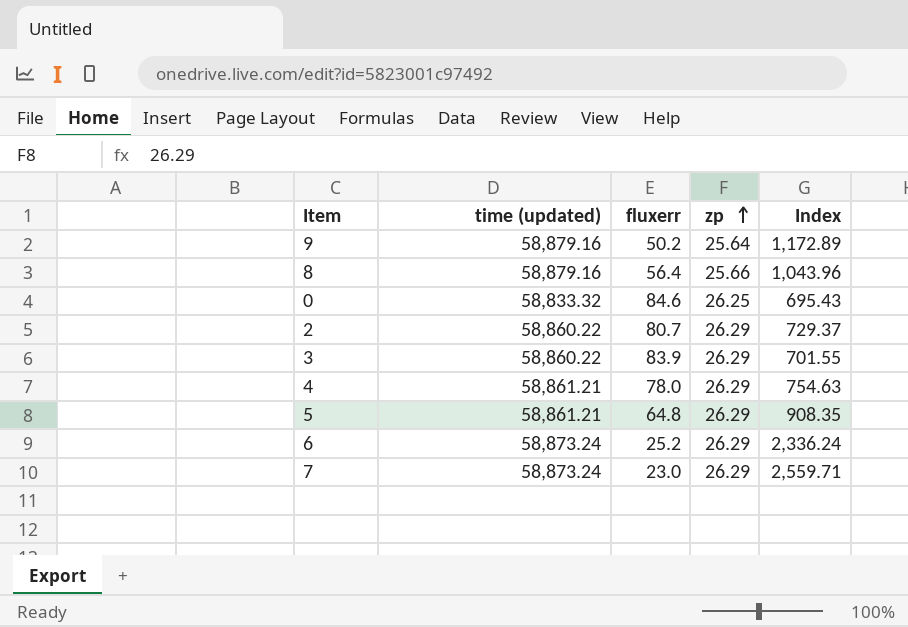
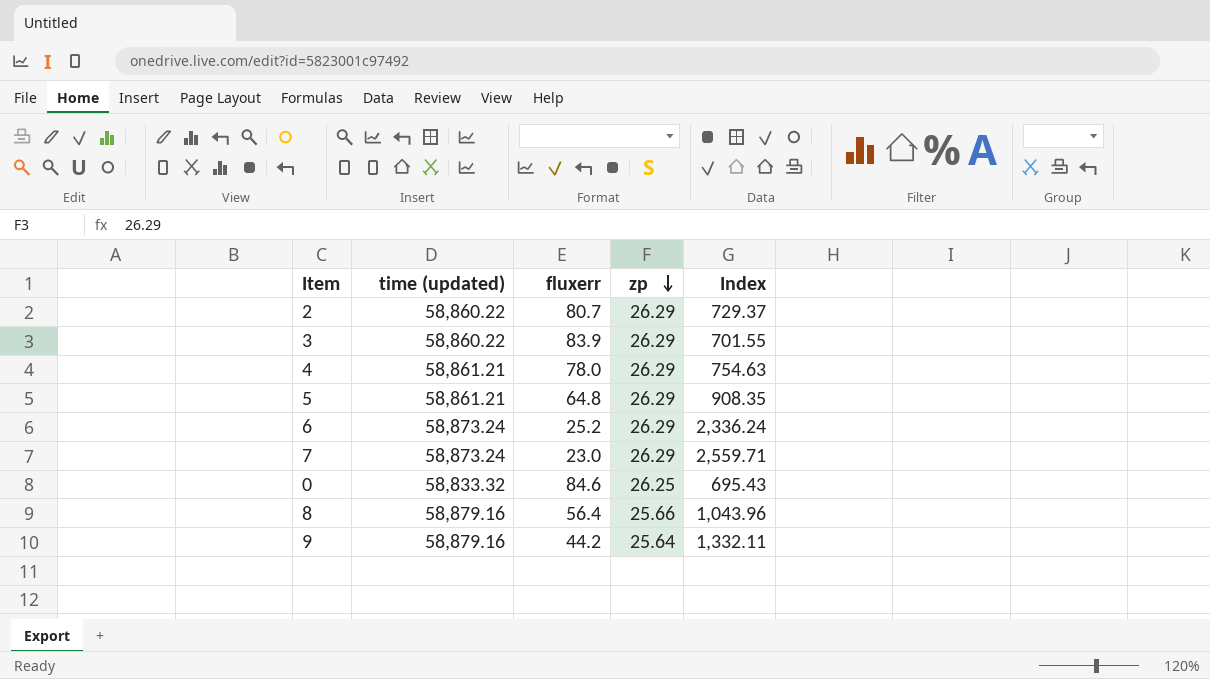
row order: zp ascending -> zp descending
9 | fluxerr: 50.2 -> 44.2
9 | Index: 1,172.89 -> 1,332.11

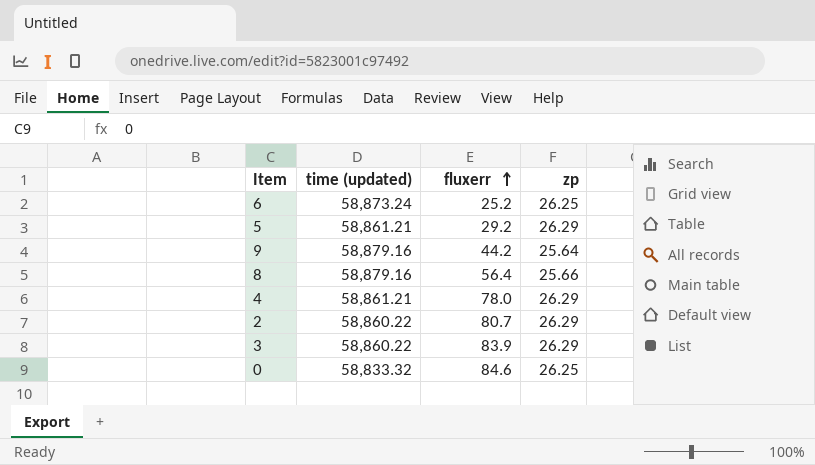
row order: zp descending -> fluxerr ascending
column Index | formula: [time (updated)] / [fluxerr] -> none
row 7: 58,873.24 | 23.0 | 26.29 | 2,559.71 -> none
6 | zp: 26.29 -> 26.25
5 | fluxerr: 64.8 -> 29.2

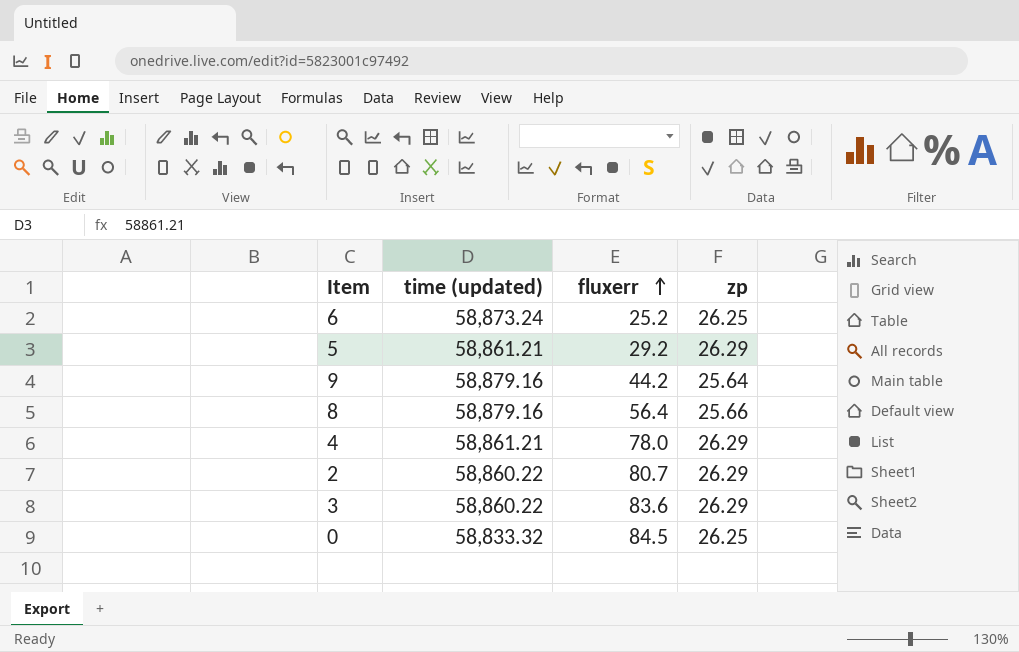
3 | fluxerr: 83.9 -> 83.6
0 | fluxerr: 84.6 -> 84.5

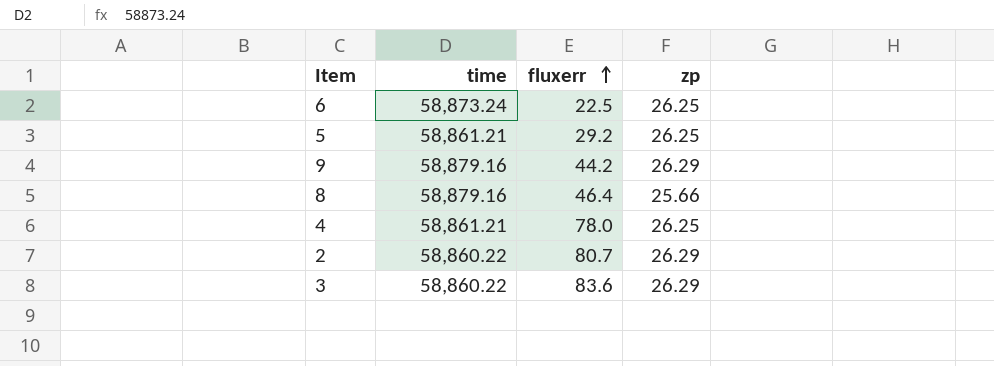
column name: time (updated) -> time
row 0: 58,833.32 | 84.5 | 26.25 -> none
6 | fluxerr: 25.2 -> 22.5
5 | zp: 26.29 -> 26.25
9 | zp: 25.64 -> 26.29
8 | fluxerr: 56.4 -> 46.4
4 | zp: 26.29 -> 26.25

